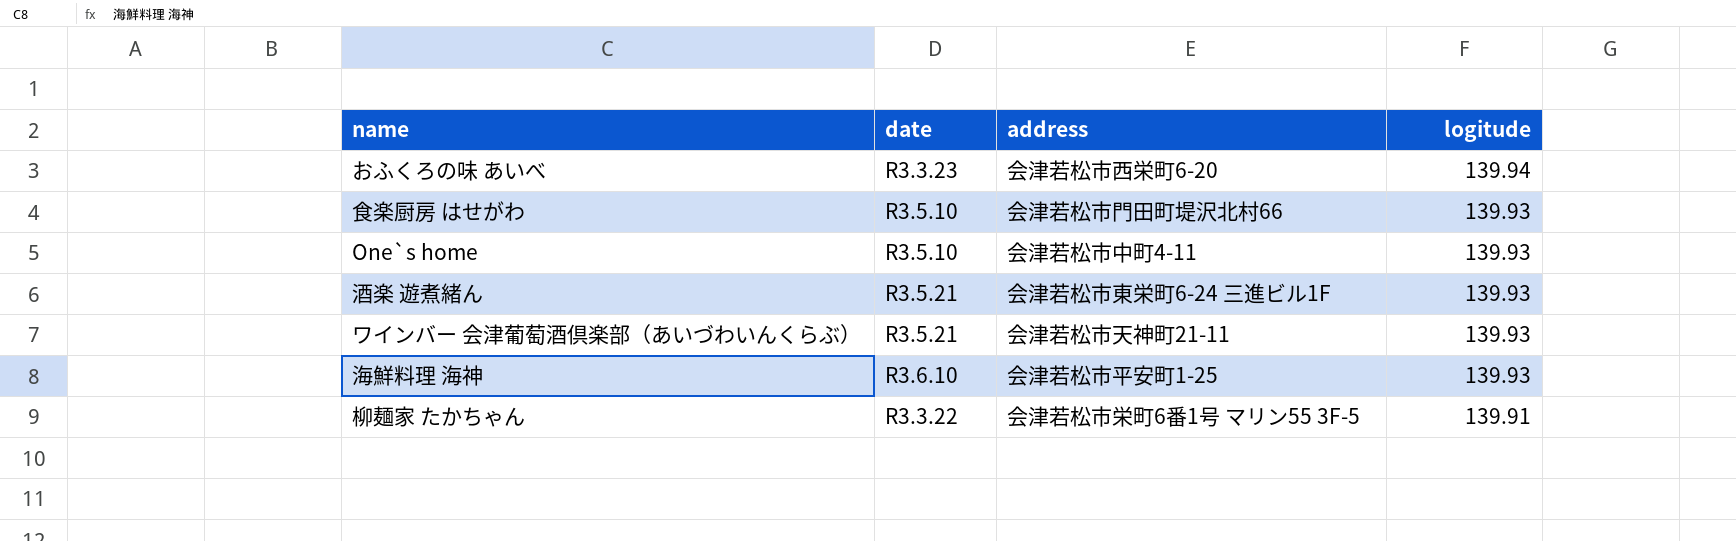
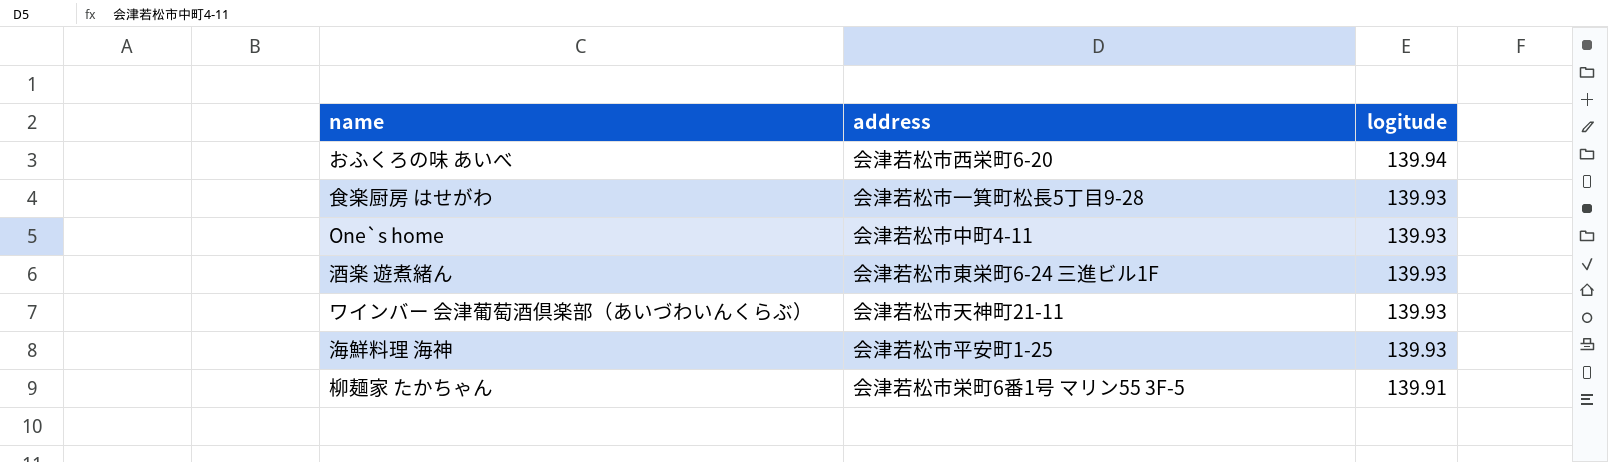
column date | position: 2 -> none
食楽厨房 はせがわ | address: 会津若松市門田町堤沢北村66 -> 会津若松市一箕町松長5丁目9-28

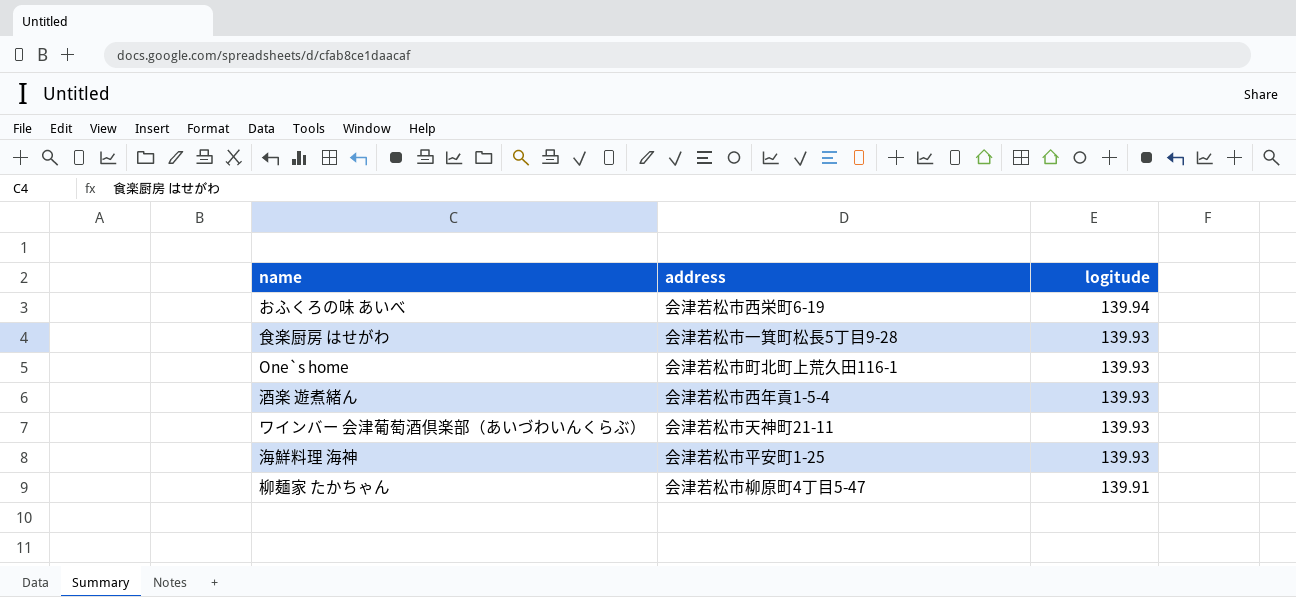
おふくろの味 あいべ | address: 会津若松市西栄町6-20 -> 会津若松市西栄町6-19
One`s home | address: 会津若松市中町4-11 -> 会津若松市町北町上荒久田116-1
酒楽 遊煮緒ん | address: 会津若松市東栄町6-24 三進ビル1F -> 会津若松市西年貢1-5-4
柳麺家 たかちゃん | address: 会津若松市栄町6番1号 マリン55 3F-5 -> 会津若松市柳原町4丁目5-47

